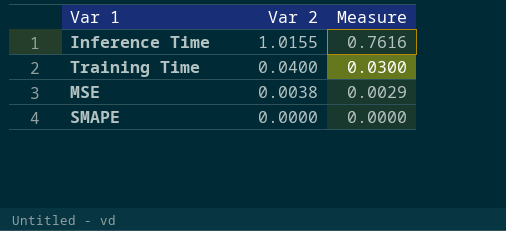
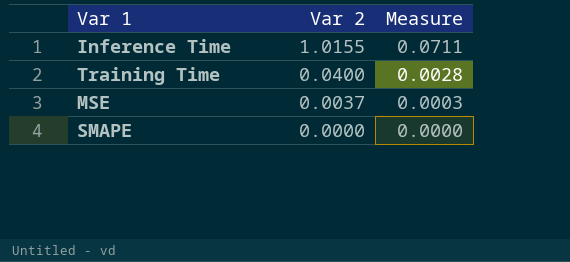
column Measure | formula: [Var 2] * 0.75 -> [Var 2] * 0.07
MSE | Var 2: 0.0038 -> 0.0037

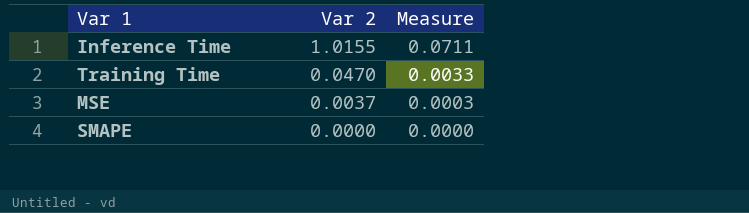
Training Time | Var 2: 0.0400 -> 0.0470
Training Time | Measure: 0.0028 -> 0.0033

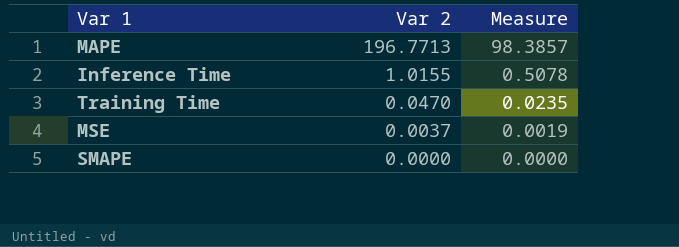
column Measure | formula: [Var 2] * 0.07 -> [Var 2] * 0.5
row MAPE: none -> 196.7713 | 98.3857

